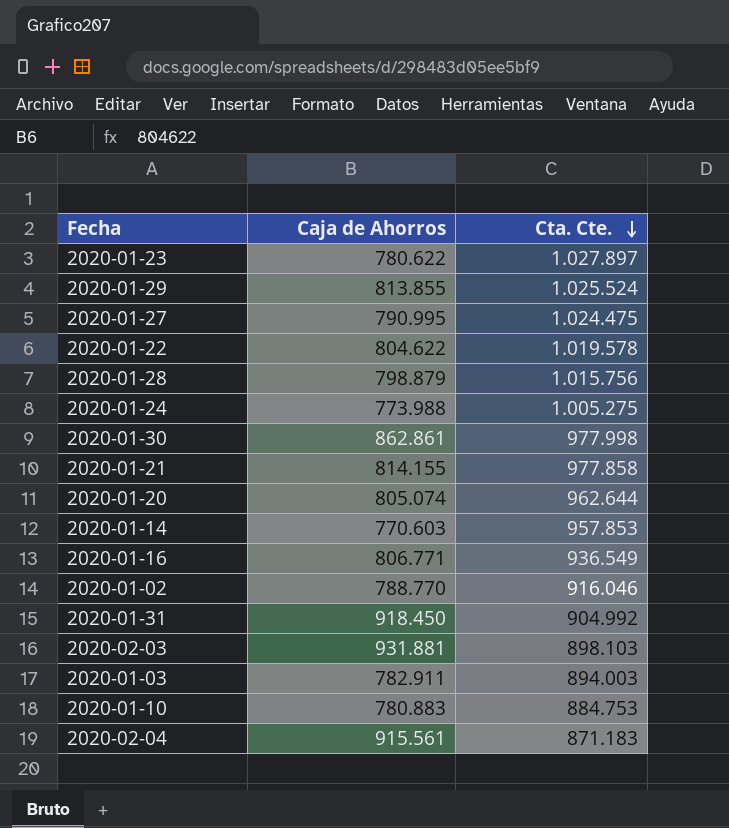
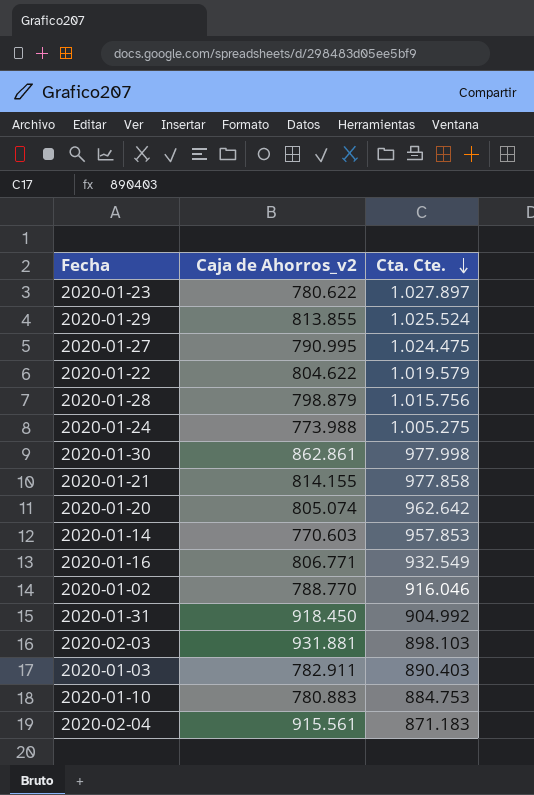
column name: Caja de Ahorros -> Caja de Ahorros_v2
2020-01-22 | Cta. Cte.: 1.019.578 -> 1.019.579
2020-01-20 | Cta. Cte.: 962.644 -> 962.642
2020-01-16 | Cta. Cte.: 936.549 -> 932.549
2020-01-03 | Cta. Cte.: 894.003 -> 890.403

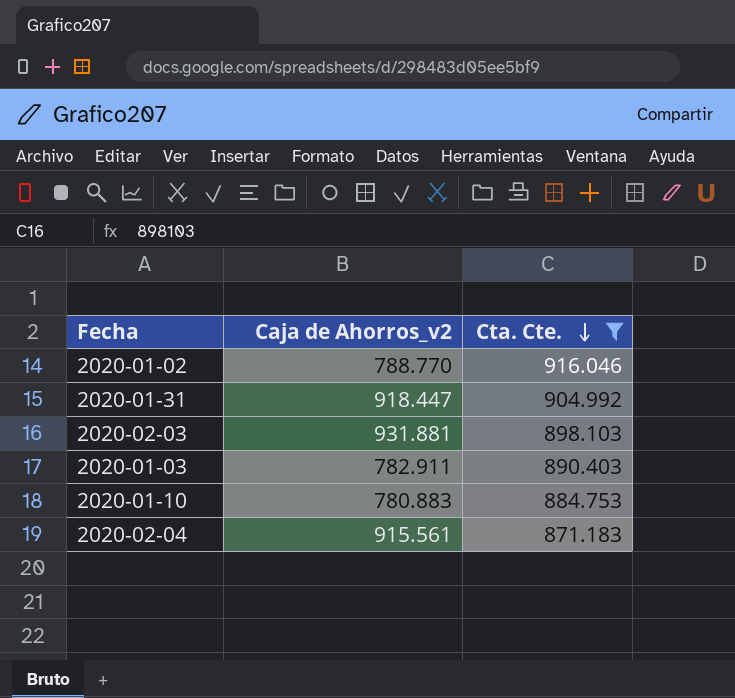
filter: none -> Cta. Cte. <= 916.046
2020-01-31 | Caja de Ahorros_v2: 918.450 -> 918.447

